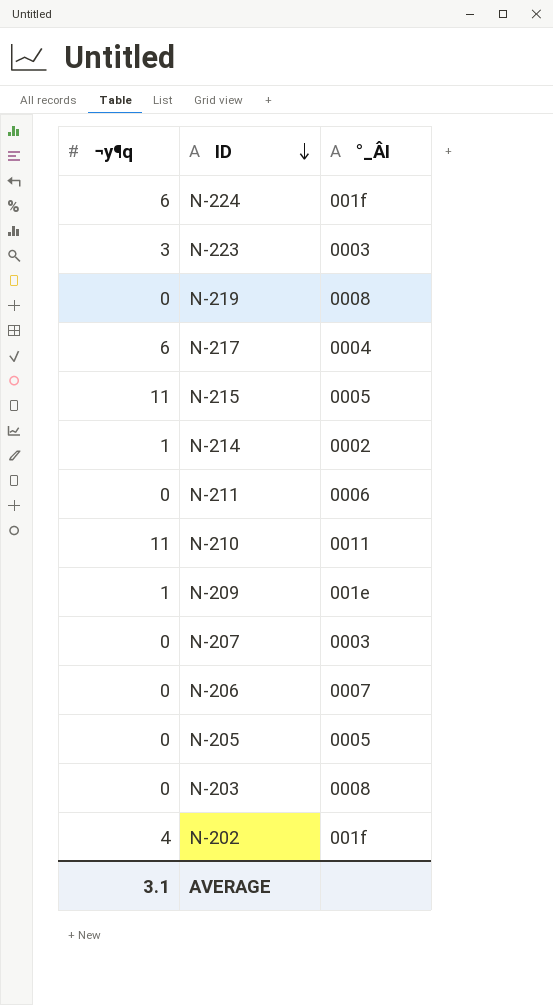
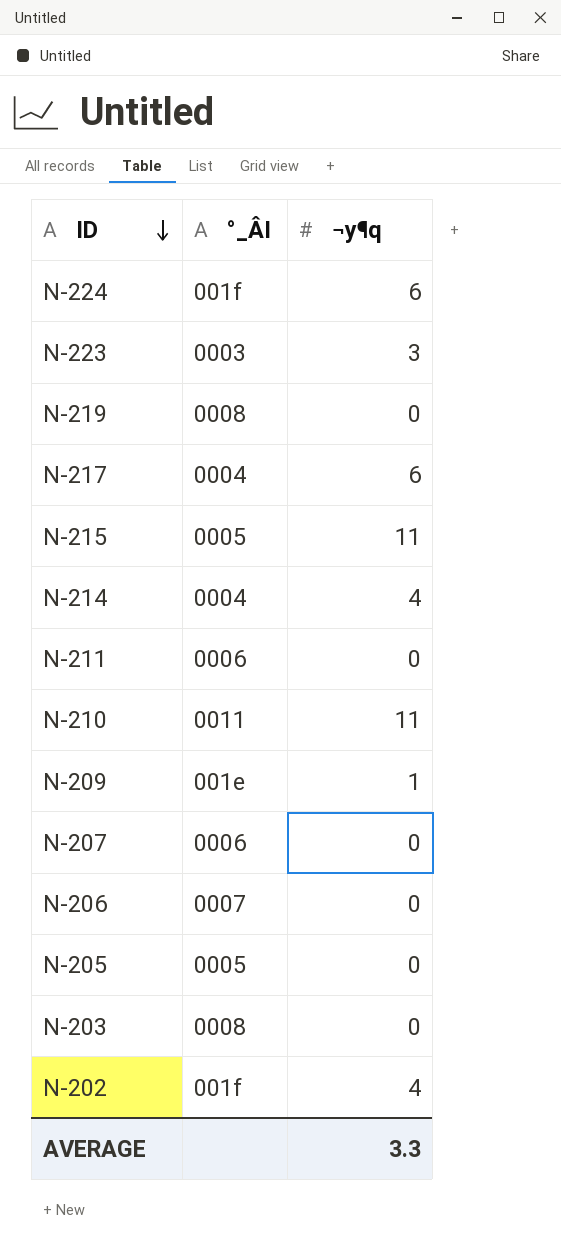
column ¬y¶q | position: 1 -> 3
N-214 | °_ÂI: 0002 -> 0004
N-214 | ¬y¶q: 1 -> 4
N-207 | °_ÂI: 0003 -> 0006
AVERAGE | ¬y¶q: 3.1 -> 3.3

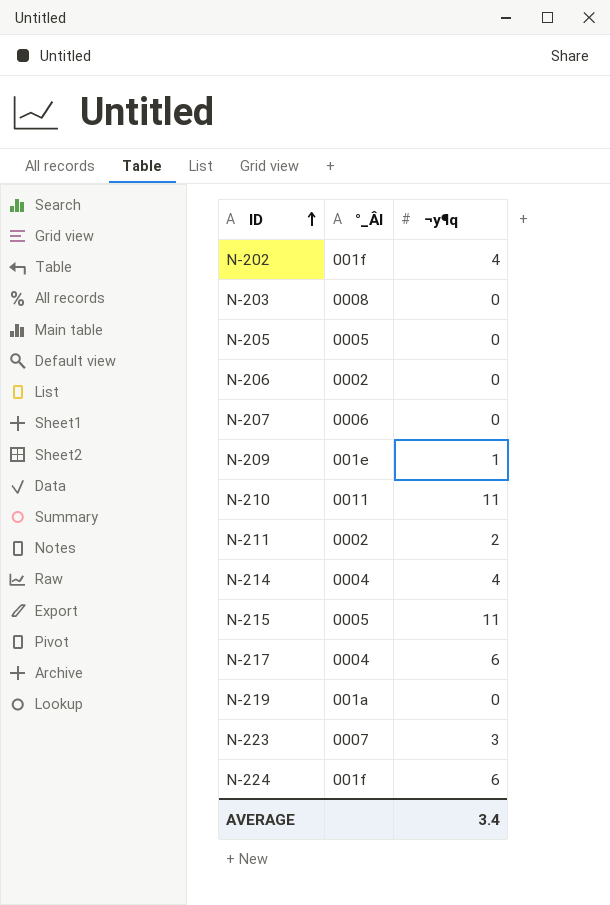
row order: ID descending -> ID ascending
N-206 | °_ÂI: 0007 -> 0002
N-211 | °_ÂI: 0006 -> 0002
N-211 | ¬y¶q: 0 -> 2
N-219 | °_ÂI: 0008 -> 001a
N-223 | °_ÂI: 0003 -> 0007
AVERAGE | ¬y¶q: 3.3 -> 3.4

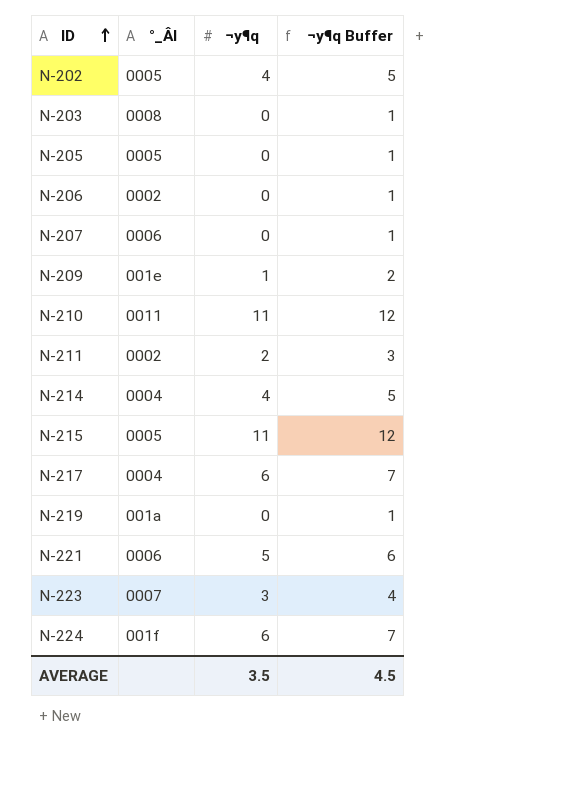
column ¬y¶q Buffer | formula: none -> [¬y¶q] + 1
N-202 | °_ÂI: 001f -> 0005
row N-221: none -> 0006 | 5 | 6
AVERAGE | ¬y¶q: 3.4 -> 3.5

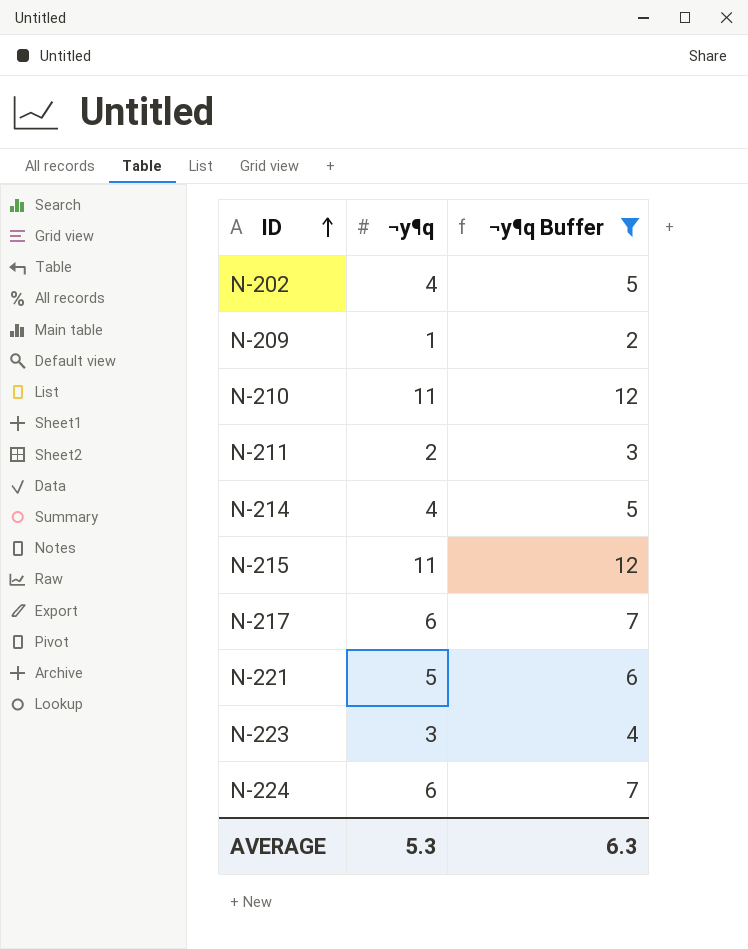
filter: none -> ¬y¶q Buffer != 1
column °_ÂI | position: 2 -> none
AVERAGE | ¬y¶q: 3.5 -> 5.3
AVERAGE | ¬y¶q Buffer: 4.5 -> 6.3

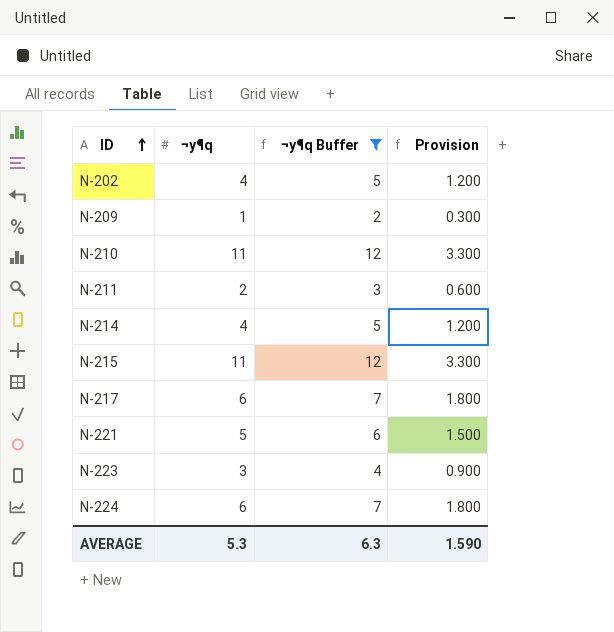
column Provision | formula: none -> [¬y¶q] * 0.3

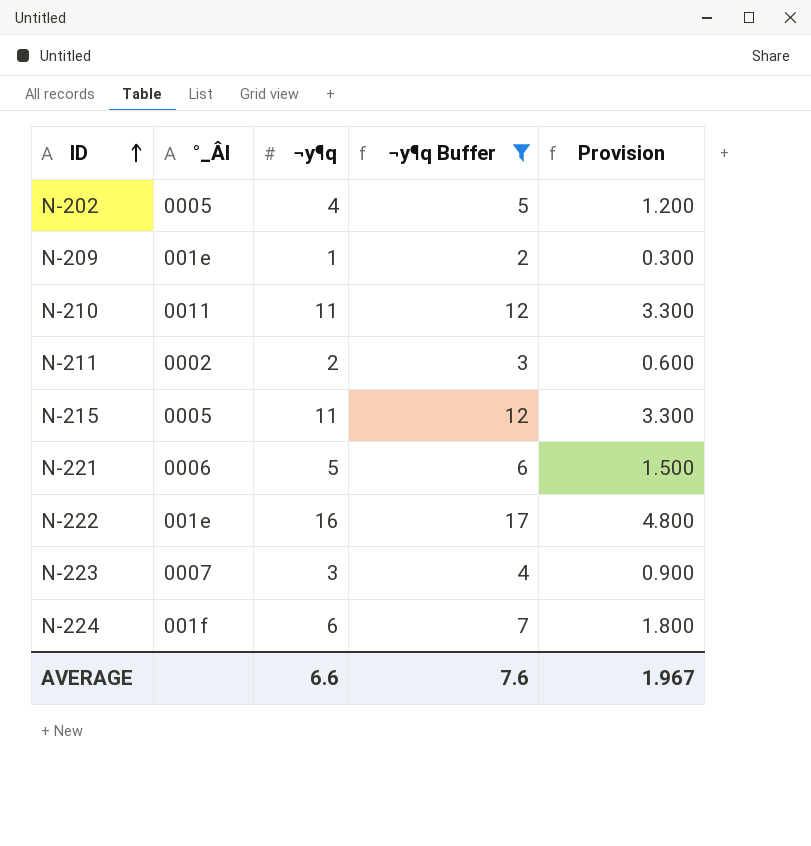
column °_ÂI | position: none -> 2
row N-214: 4 | 5 | 1.200 -> none
row N-217: 6 | 7 | 1.800 -> none
row N-222: none -> 001e | 16 | 17 | 4.800
AVERAGE | ¬y¶q: 5.3 -> 6.6
AVERAGE | ¬y¶q Buffer: 6.3 -> 7.6
AVERAGE | Provision: 1.590 -> 1.967

